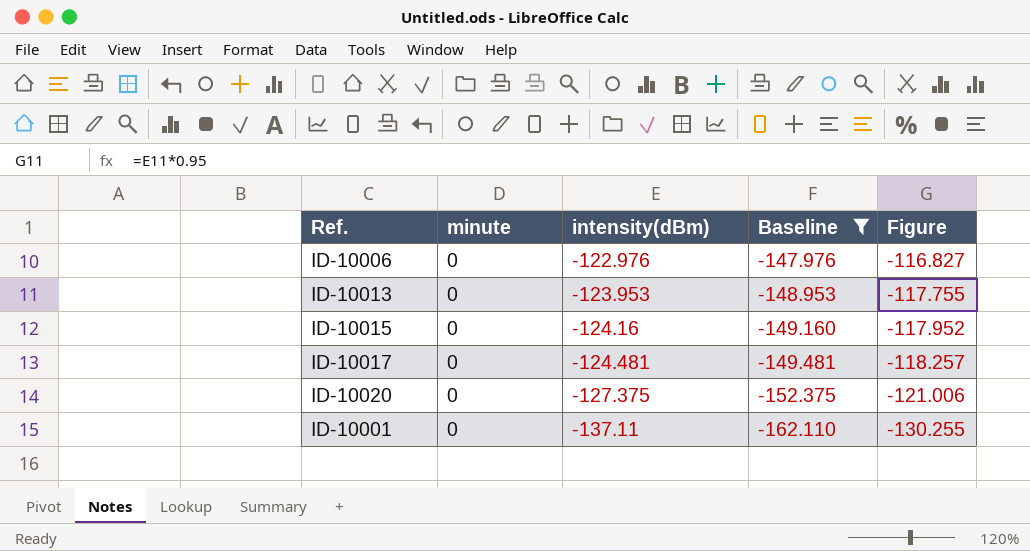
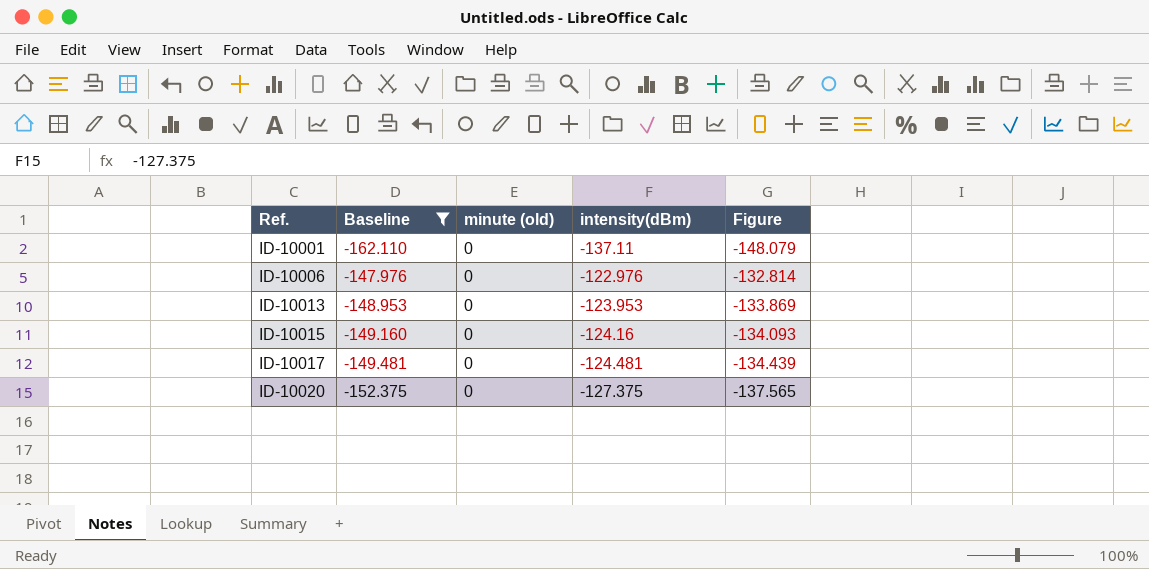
row order: intensity(dBm) descending -> Ref. ascending
column Baseline | position: 4 -> 2
column name: minute -> minute (old)
column Figure | formula: [intensity(dBm)] * 0.95 -> [intensity(dBm)] * 1.08

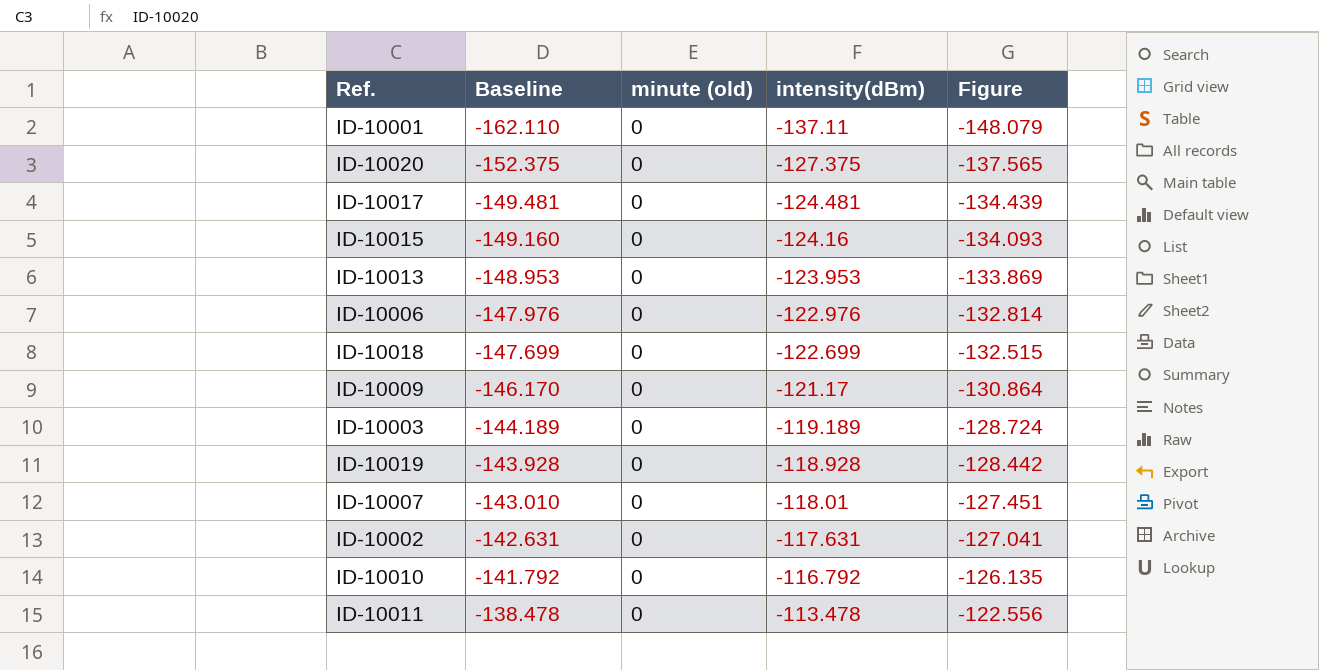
filter: Baseline <= -147.976 -> none
row order: Ref. ascending -> Baseline ascending

